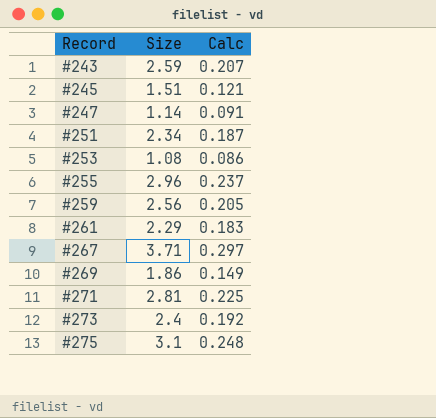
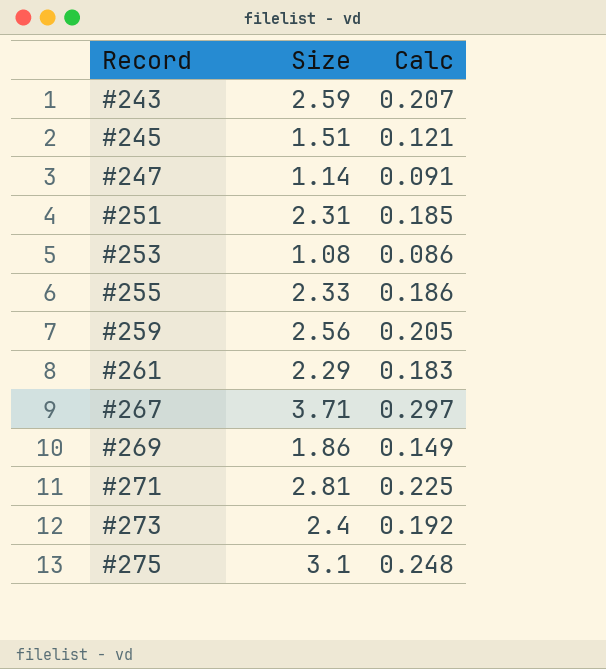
#251 | Size: 2.34 -> 2.31
#251 | Calc: 0.187 -> 0.185
#255 | Size: 2.96 -> 2.33
#255 | Calc: 0.237 -> 0.186

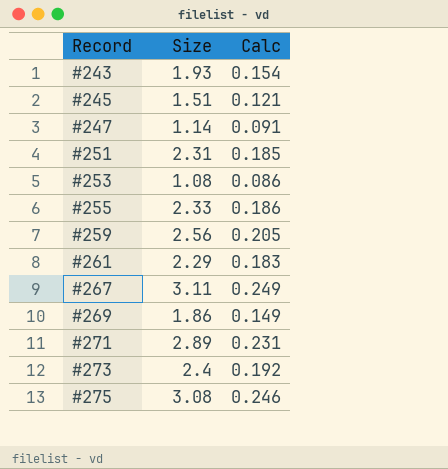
#243 | Size: 2.59 -> 1.93
#243 | Calc: 0.207 -> 0.154
#267 | Size: 3.71 -> 3.11
#267 | Calc: 0.297 -> 0.249
#271 | Size: 2.81 -> 2.89
#271 | Calc: 0.225 -> 0.231
#275 | Size: 3.1 -> 3.08
#275 | Calc: 0.248 -> 0.246

